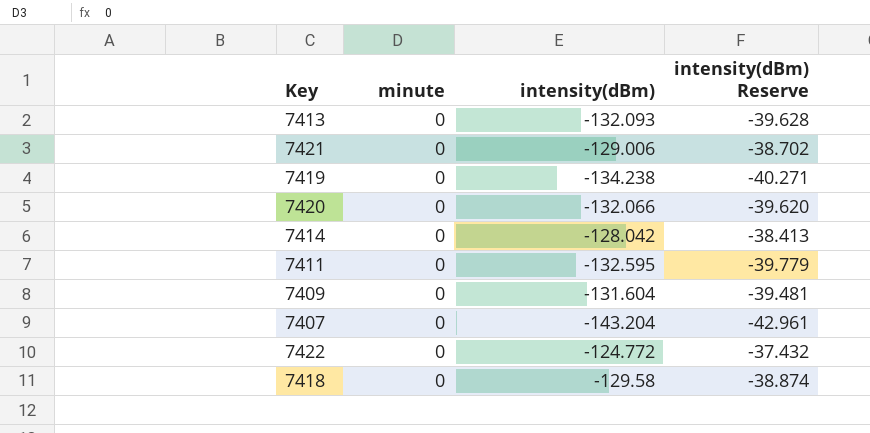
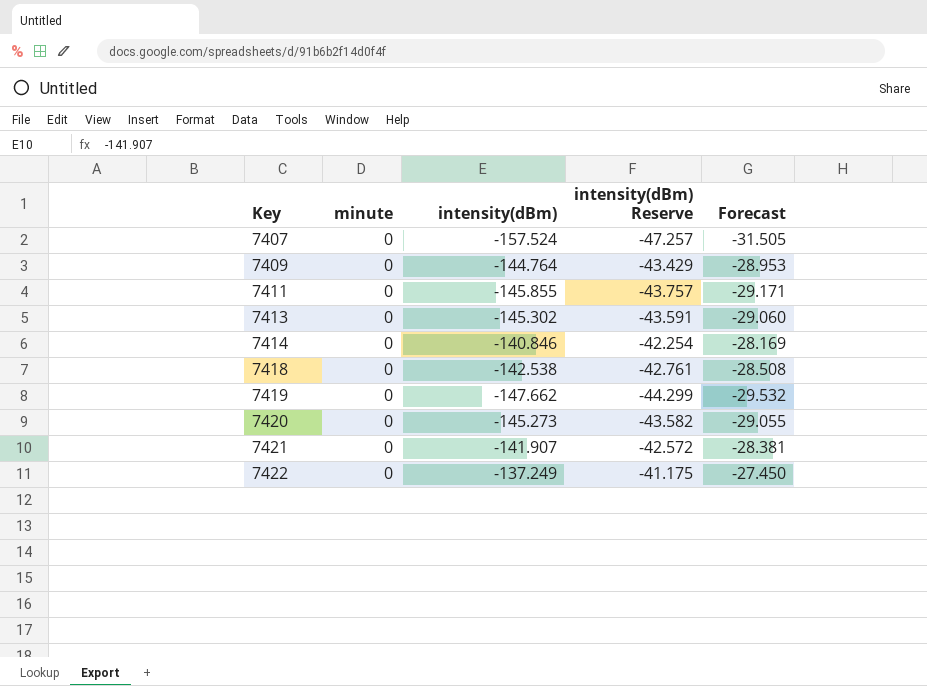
row order: none -> Key ascending
column Forecast | formula: none -> [intensity(dBm)] * 0.2
7407 | intensity(dBm): -143.204 -> -157.524
7407 | intensity(dBm) Reserve: -42.961 -> -47.257
7409 | intensity(dBm): -131.604 -> -144.764
7409 | intensity(dBm) Reserve: -39.481 -> -43.429
7411 | intensity(dBm): -132.595 -> -145.855
7411 | intensity(dBm) Reserve: -39.779 -> -43.757
7413 | intensity(dBm): -132.093 -> -145.302
7413 | intensity(dBm) Reserve: -39.628 -> -43.591
7414 | intensity(dBm): -128.042 -> -140.846
7414 | intensity(dBm) Reserve: -38.413 -> -42.254
7418 | intensity(dBm): -129.58 -> -142.538
7418 | intensity(dBm) Reserve: -38.874 -> -42.761
7419 | intensity(dBm): -134.238 -> -147.662
7419 | intensity(dBm) Reserve: -40.271 -> -44.299
7420 | intensity(dBm): -132.066 -> -145.273
7420 | intensity(dBm) Reserve: -39.620 -> -43.582
7421 | intensity(dBm): -129.006 -> -141.907
7421 | intensity(dBm) Reserve: -38.702 -> -42.572
7422 | intensity(dBm): -124.772 -> -137.249
7422 | intensity(dBm) Reserve: -37.432 -> -41.175

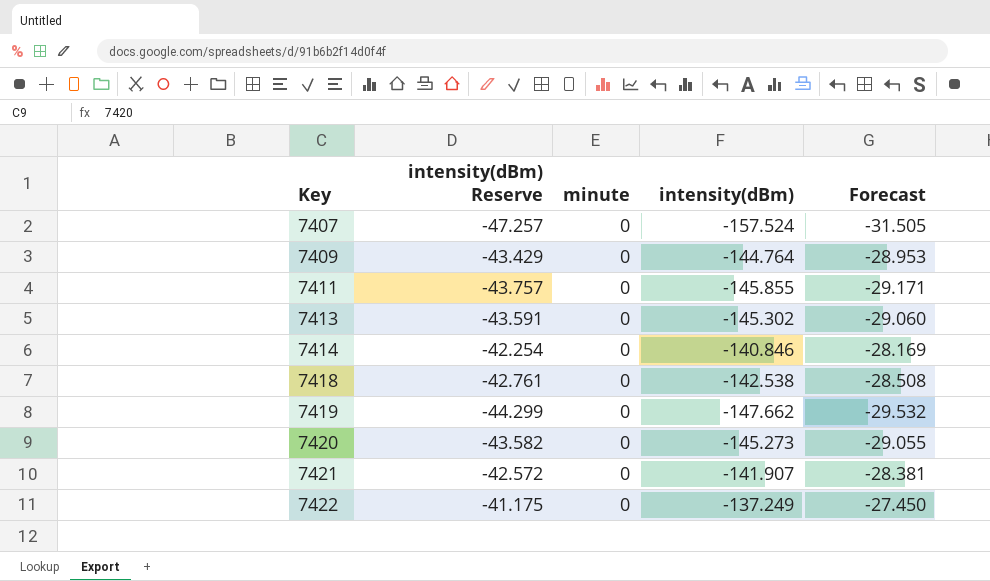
column intensity(dBm) Reserve | position: 4 -> 2

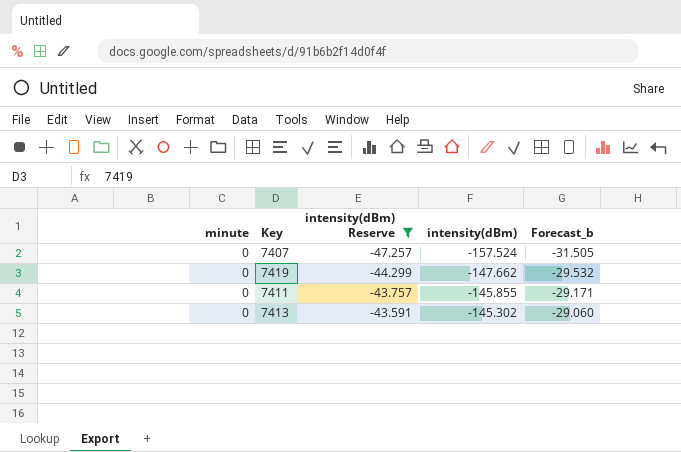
filter: none -> intensity(dBm) Reserve <= -43.591
row order: Key ascending -> intensity(dBm) Reserve ascending
column minute | position: 3 -> 1
column name: Forecast -> Forecast_b

